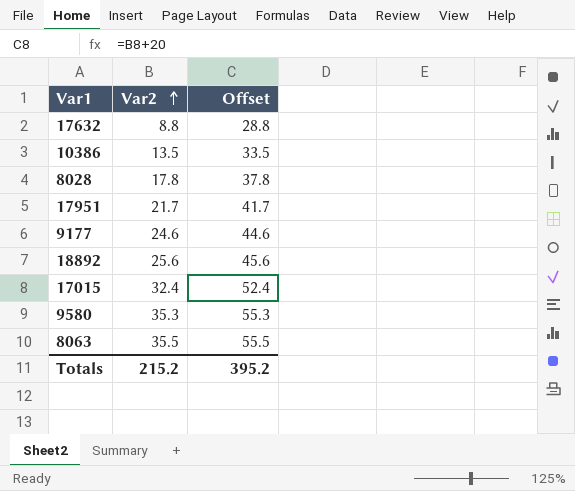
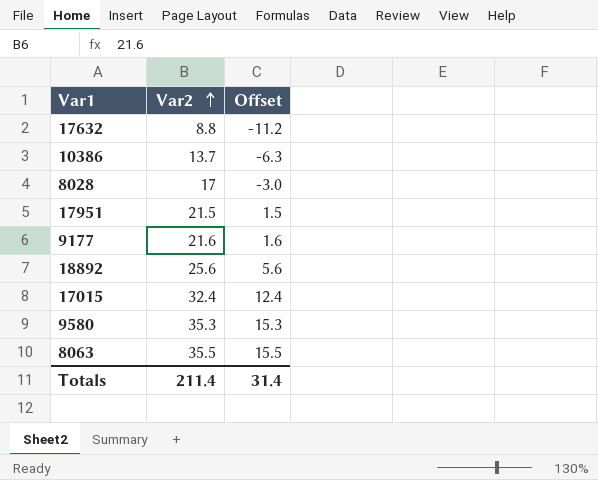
column Offset | formula: [Var2] + 20 -> [Var2] - 20
10386 | Var2: 13.5 -> 13.7
8028 | Var2: 17.8 -> 17
17951 | Var2: 21.7 -> 21.5
9177 | Var2: 24.6 -> 21.6
Totals | Var2: 215.2 -> 211.4
Totals | Offset: 395.2 -> 31.4

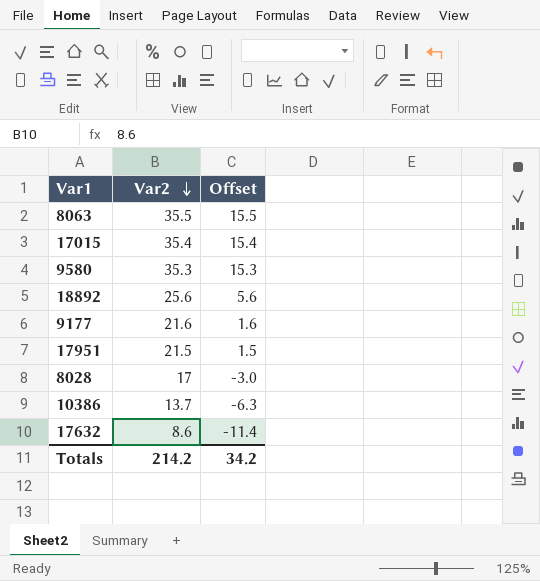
row order: Var2 ascending -> Var2 descending
17015 | Var2: 32.4 -> 35.4
17015 | Offset: 12.4 -> 15.4
17632 | Var2: 8.8 -> 8.6
17632 | Offset: -11.2 -> -11.4
Totals | Var2: 211.4 -> 214.2
Totals | Offset: 31.4 -> 34.2

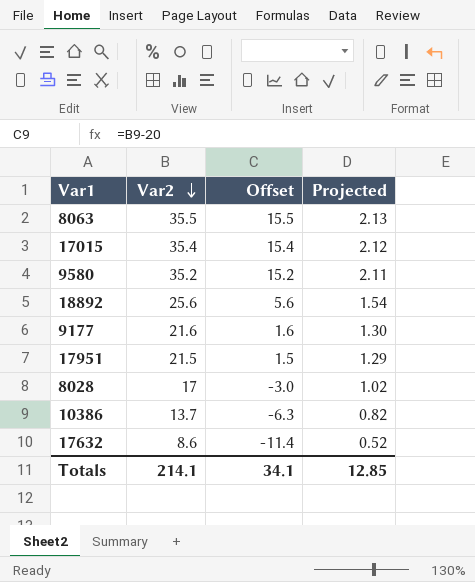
column Projected | formula: none -> [Var2] * 0.06
9580 | Var2: 35.3 -> 35.2
9580 | Offset: 15.3 -> 15.2
Totals | Var2: 214.2 -> 214.1
Totals | Offset: 34.2 -> 34.1

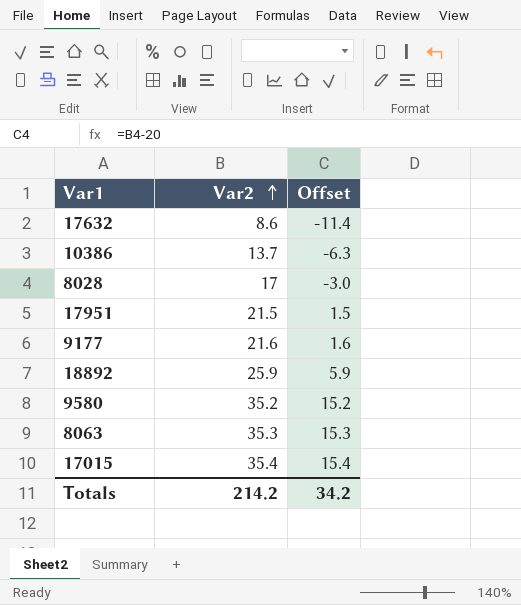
row order: Var2 descending -> Var2 ascending
column Projected | formula: [Var2] * 0.06 -> none
18892 | Var2: 25.6 -> 25.9
18892 | Offset: 5.6 -> 5.9
8063 | Var2: 35.5 -> 35.3
8063 | Offset: 15.5 -> 15.3
Totals | Var2: 214.1 -> 214.2
Totals | Offset: 34.1 -> 34.2

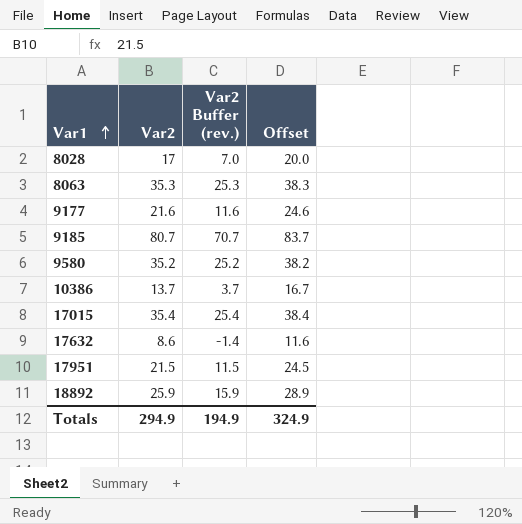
row order: Var2 ascending -> Var1 ascending
column Var2 Buffer (rev.) | formula: none -> [Var2] - 10
column Offset | formula: [Var2] - 20 -> [Var2] + 3
row 9185: none -> 80.7 | 70.7 | 83.7
Totals | Var2: 214.2 -> 294.9
Totals | Offset: 34.2 -> 324.9

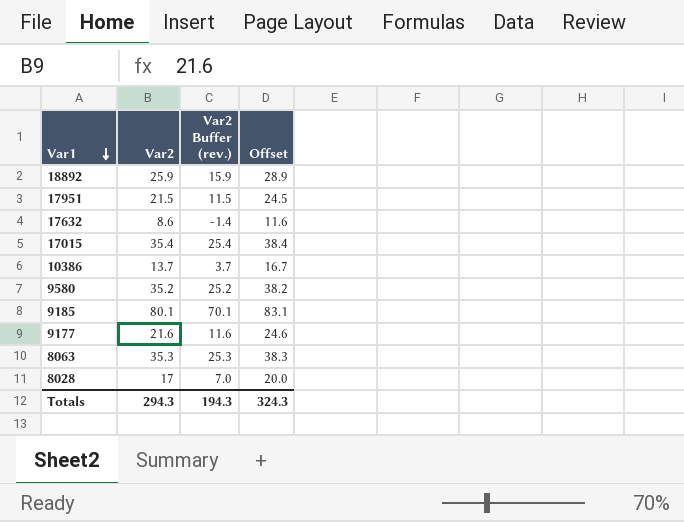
row order: Var1 ascending -> Var1 descending
9185 | Var2: 80.7 -> 80.1
9185 | Var2 Buffer (rev.): 70.7 -> 70.1
9185 | Offset: 83.7 -> 83.1
Totals | Var2: 294.9 -> 294.3
Totals | Var2 Buffer (rev.): 194.9 -> 194.3
Totals | Offset: 324.9 -> 324.3

